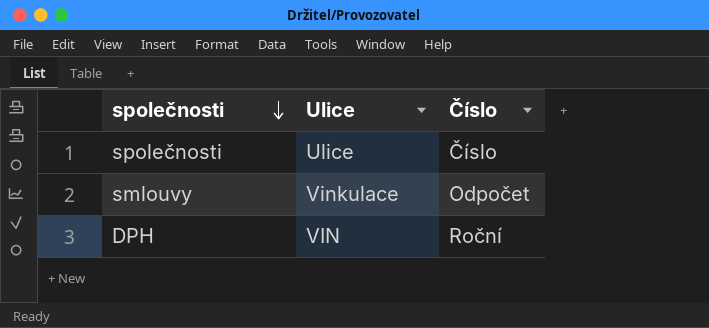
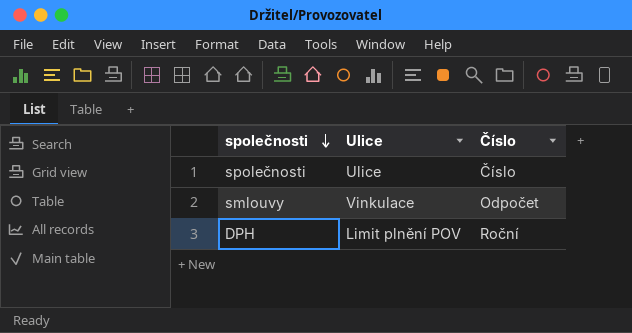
DPH | Ulice: VIN -> Limit plnění POV

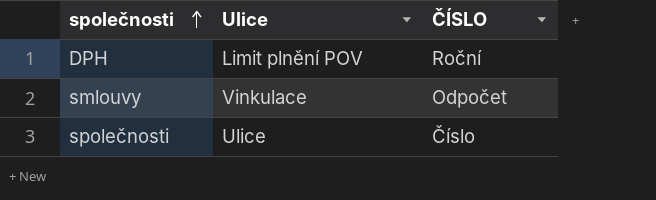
row order: společnosti descending -> společnosti ascending
column name: Číslo -> ČÍSLO

